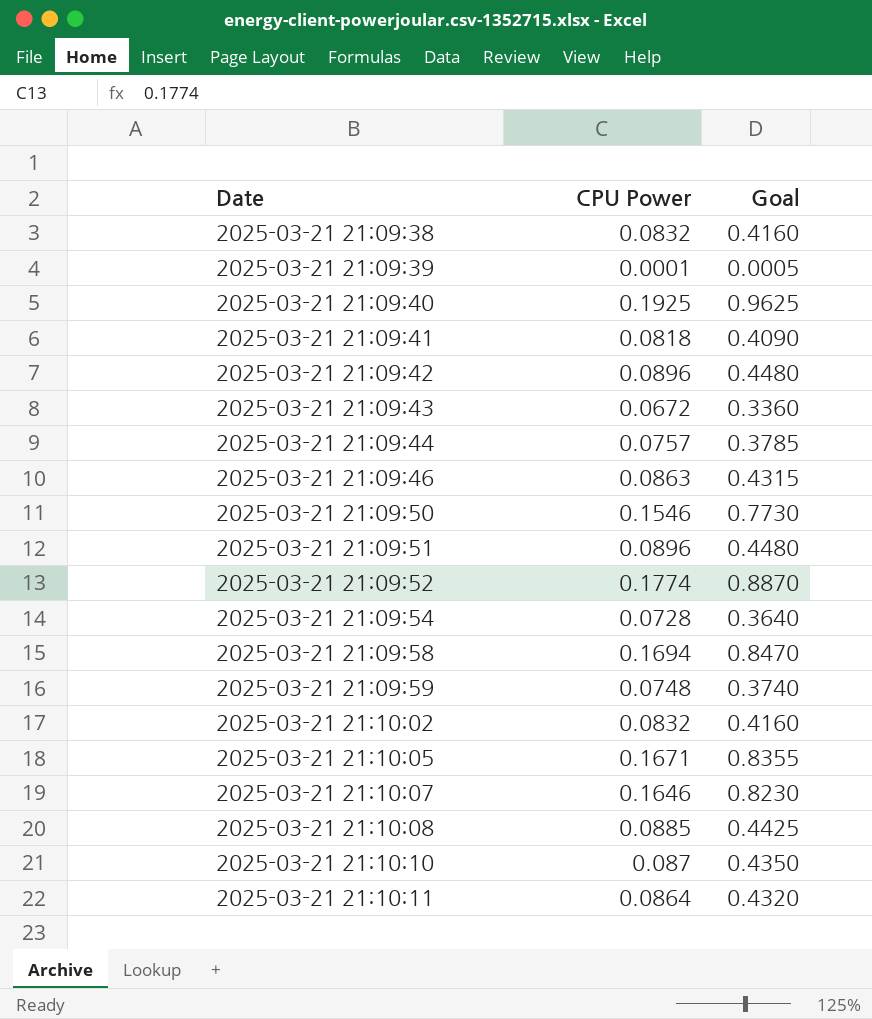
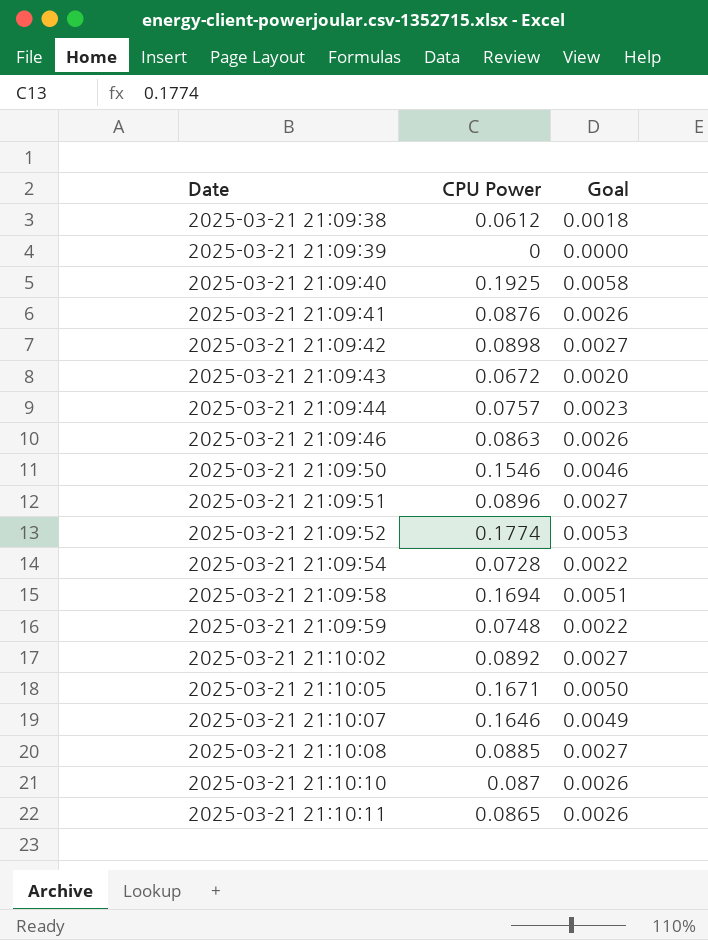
column Goal | formula: [CPU Power] * 5 -> [CPU Power] * 0.03
2025-03-21 21:09:38 | CPU Power: 0.0832 -> 0.0612
2025-03-21 21:09:39 | CPU Power: 0.0001 -> 0
2025-03-21 21:09:41 | CPU Power: 0.0818 -> 0.0876
2025-03-21 21:09:42 | CPU Power: 0.0896 -> 0.0898
2025-03-21 21:10:02 | CPU Power: 0.0832 -> 0.0892
2025-03-21 21:10:11 | CPU Power: 0.0864 -> 0.0865

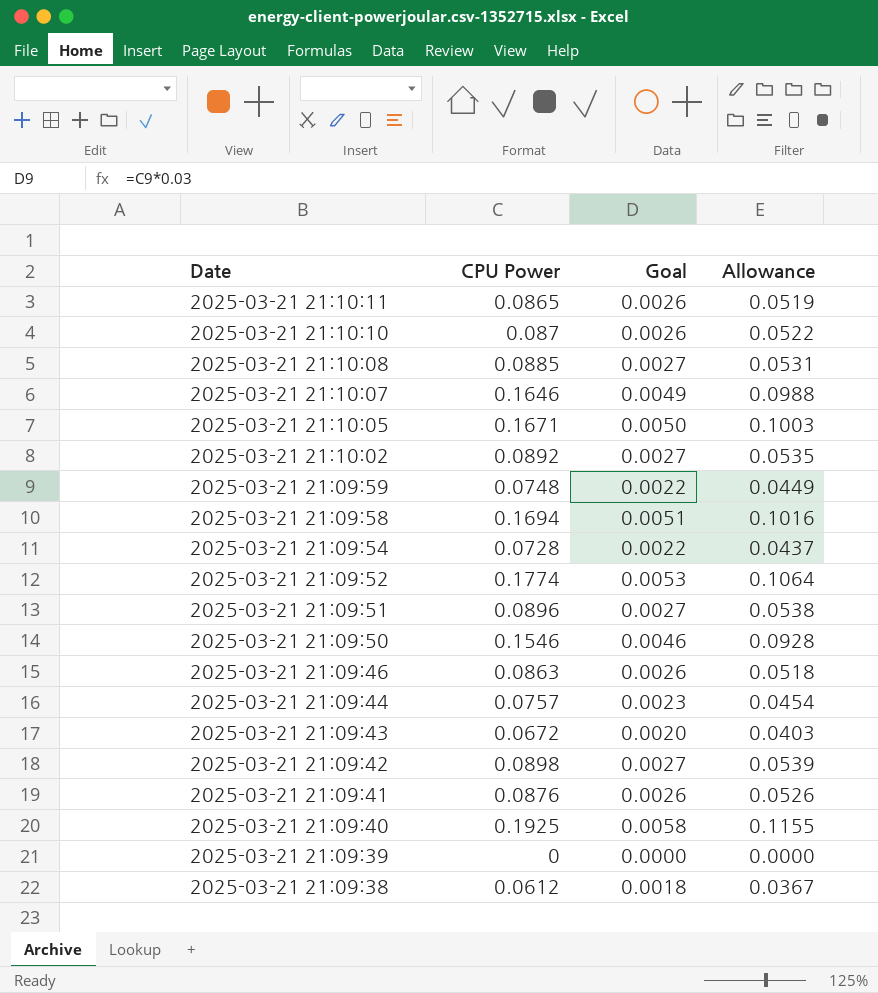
row order: Date ascending -> Date descending
column Allowance | formula: none -> [CPU Power] * 0.6

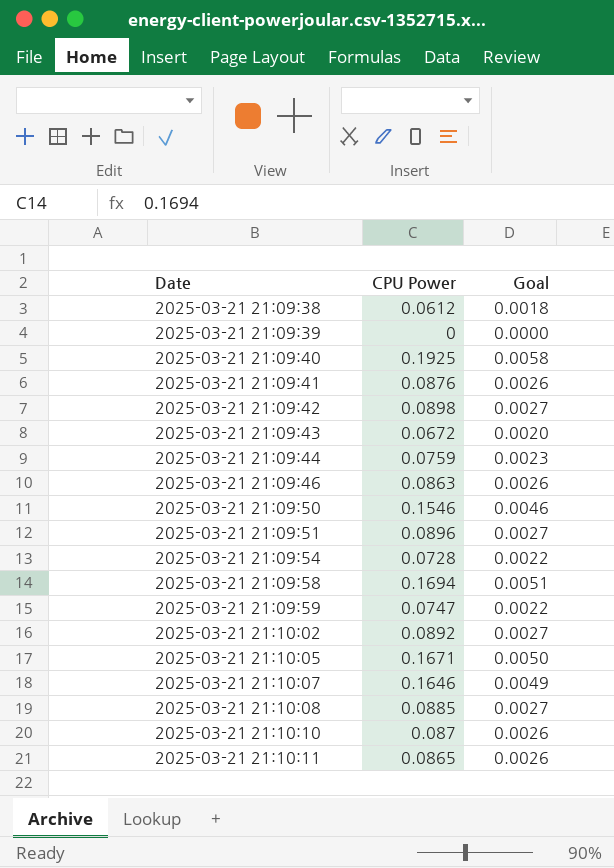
row order: Date descending -> Date ascending
column Allowance | formula: [CPU Power] * 0.6 -> none
row 2025-03-21 21:09:52: 0.1774 | 0.0053 | 0.1064 -> none
2025-03-21 21:09:44 | CPU Power: 0.0757 -> 0.0759
2025-03-21 21:09:59 | CPU Power: 0.0748 -> 0.0747

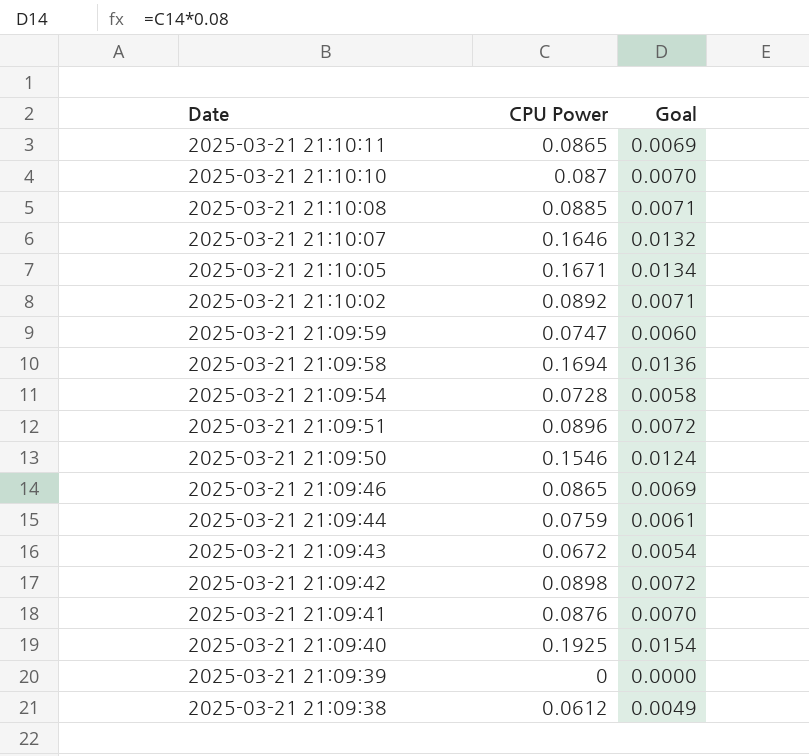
row order: Date ascending -> Date descending
column Goal | formula: [CPU Power] * 0.03 -> [CPU Power] * 0.08
2025-03-21 21:09:46 | CPU Power: 0.0863 -> 0.0865

